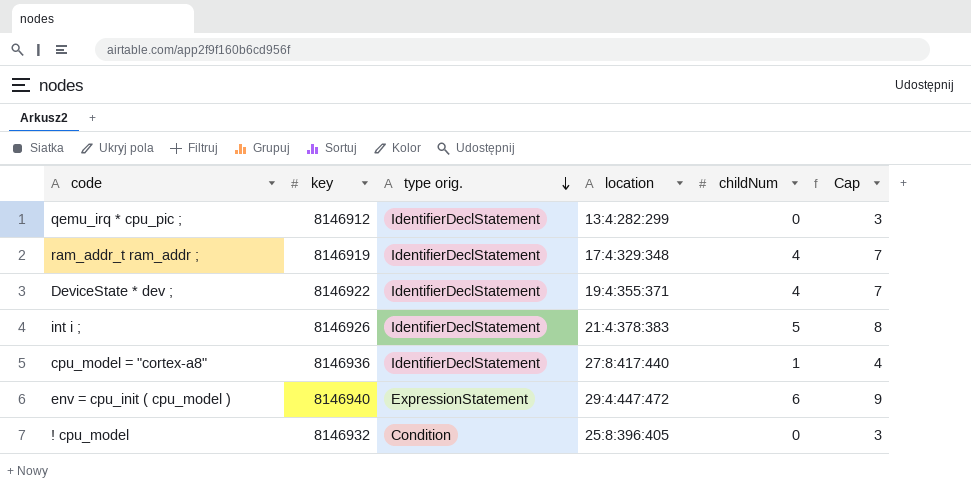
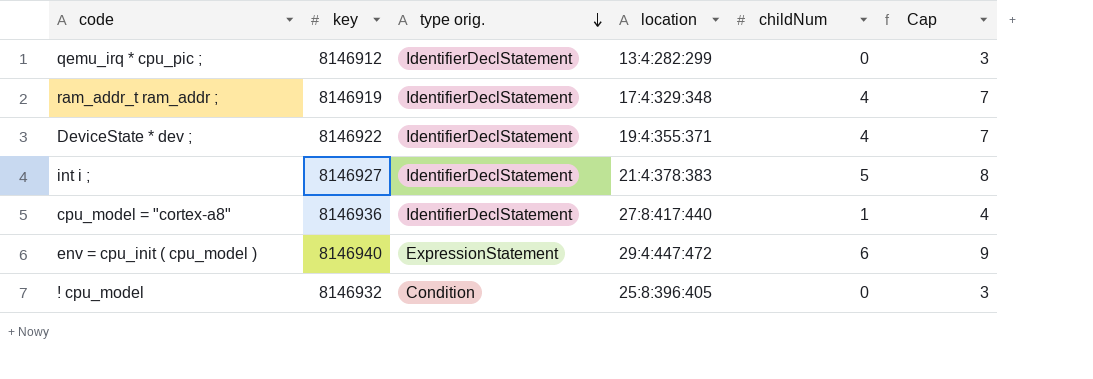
int i ; | key: 8146926 -> 8146927

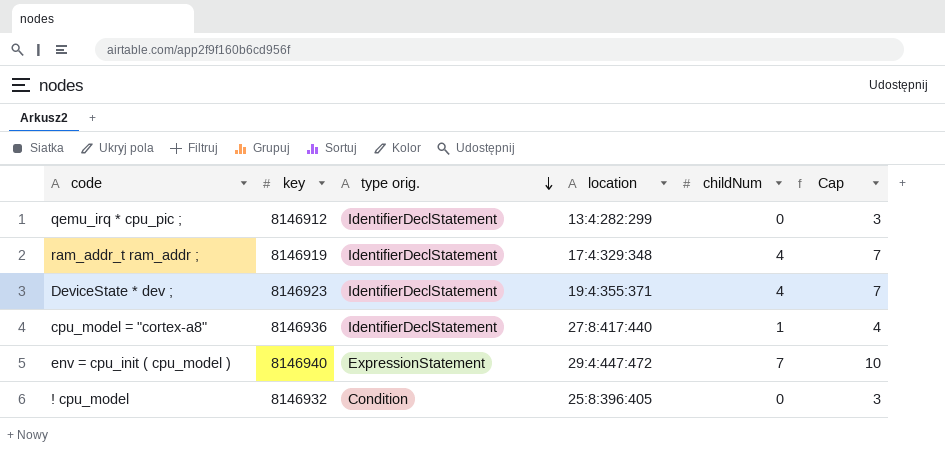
row int i ;: 8146927 | IdentifierDeclStatement | 21:4:378:383 | 5 | 8 -> none
DeviceState * dev ; | key: 8146922 -> 8146923
env = cpu_init ( cpu_model ) | childNum: 6 -> 7
env = cpu_init ( cpu_model ) | Cap: 9 -> 10

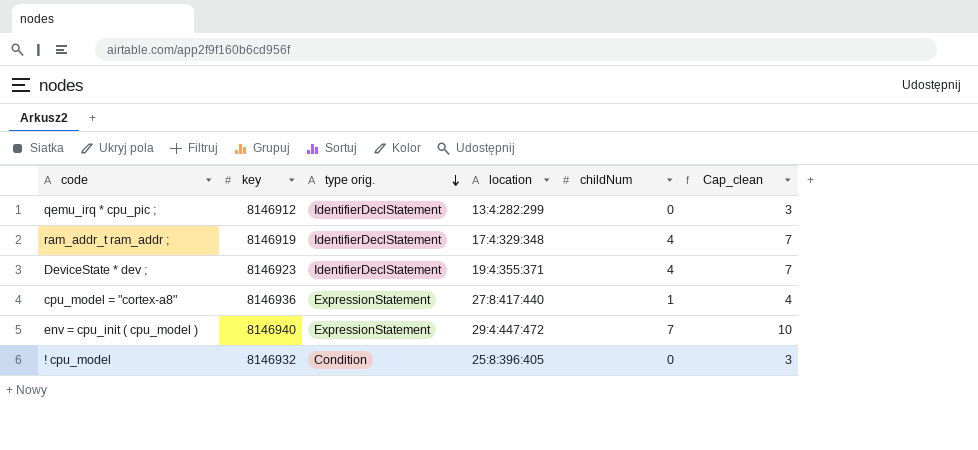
column name: Cap -> Cap_clean
cpu_model = "cortex-a8" | type orig.: IdentifierDeclStatement -> ExpressionStatement

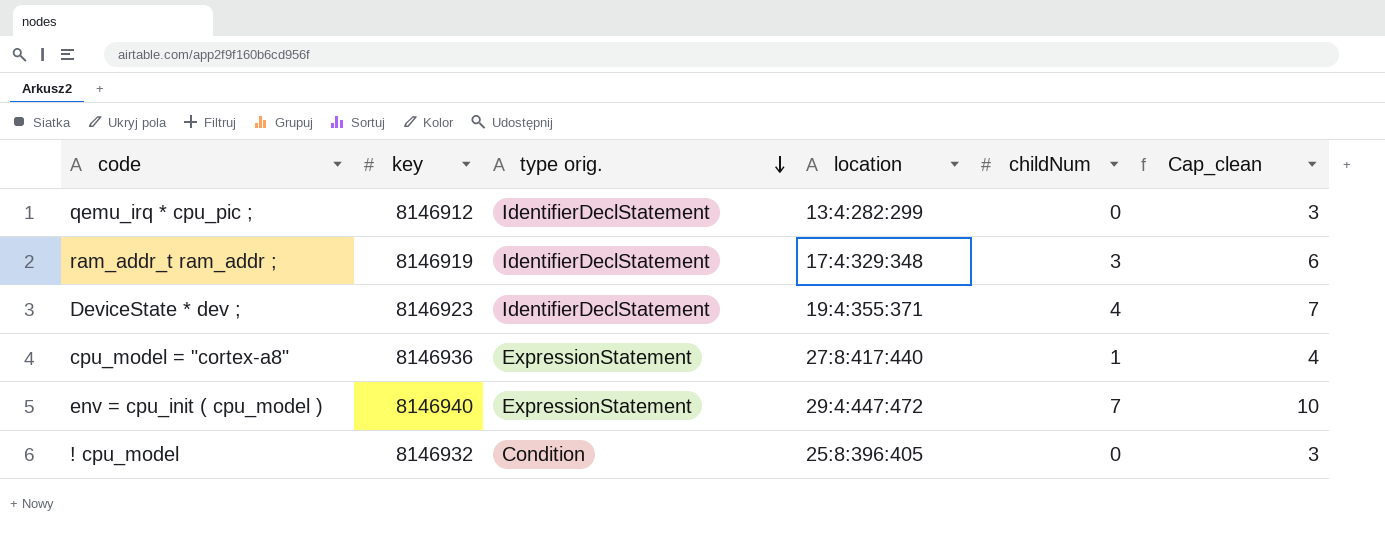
ram_addr_t ram_addr ; | childNum: 4 -> 3
ram_addr_t ram_addr ; | Cap_clean: 7 -> 6

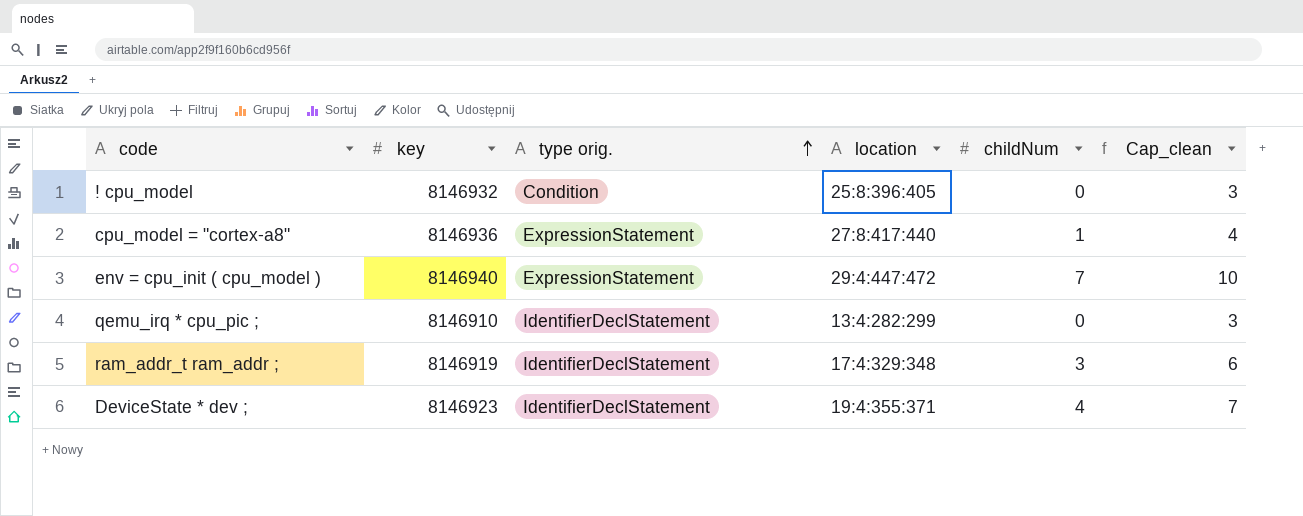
row order: type orig. descending -> type orig. ascending
qemu_irq * cpu_pic ; | key: 8146912 -> 8146910

